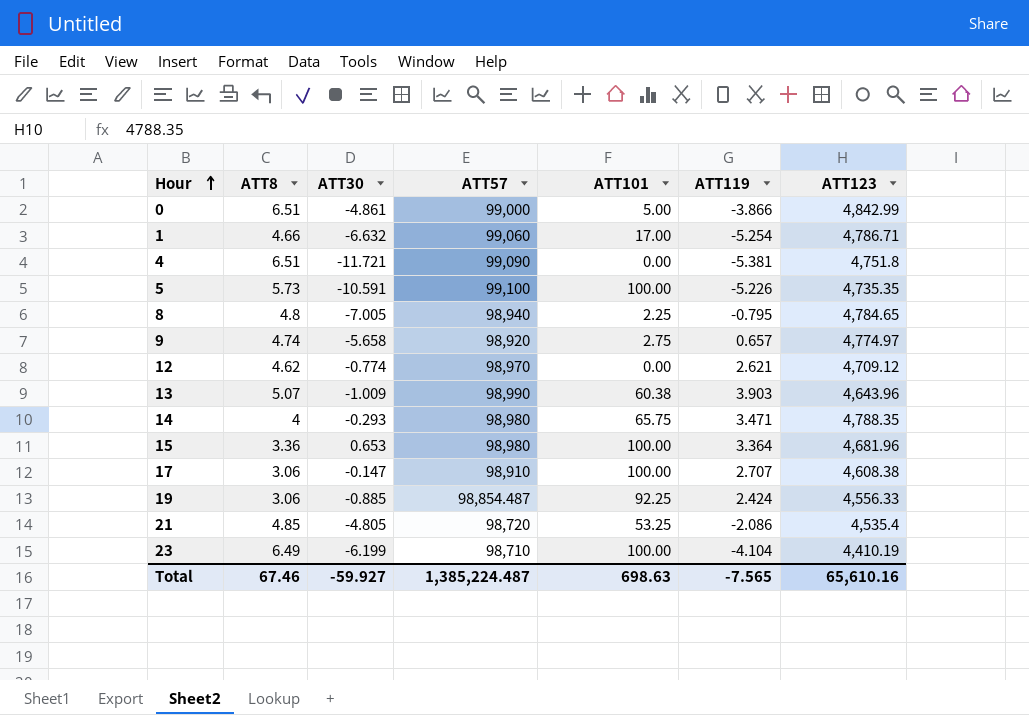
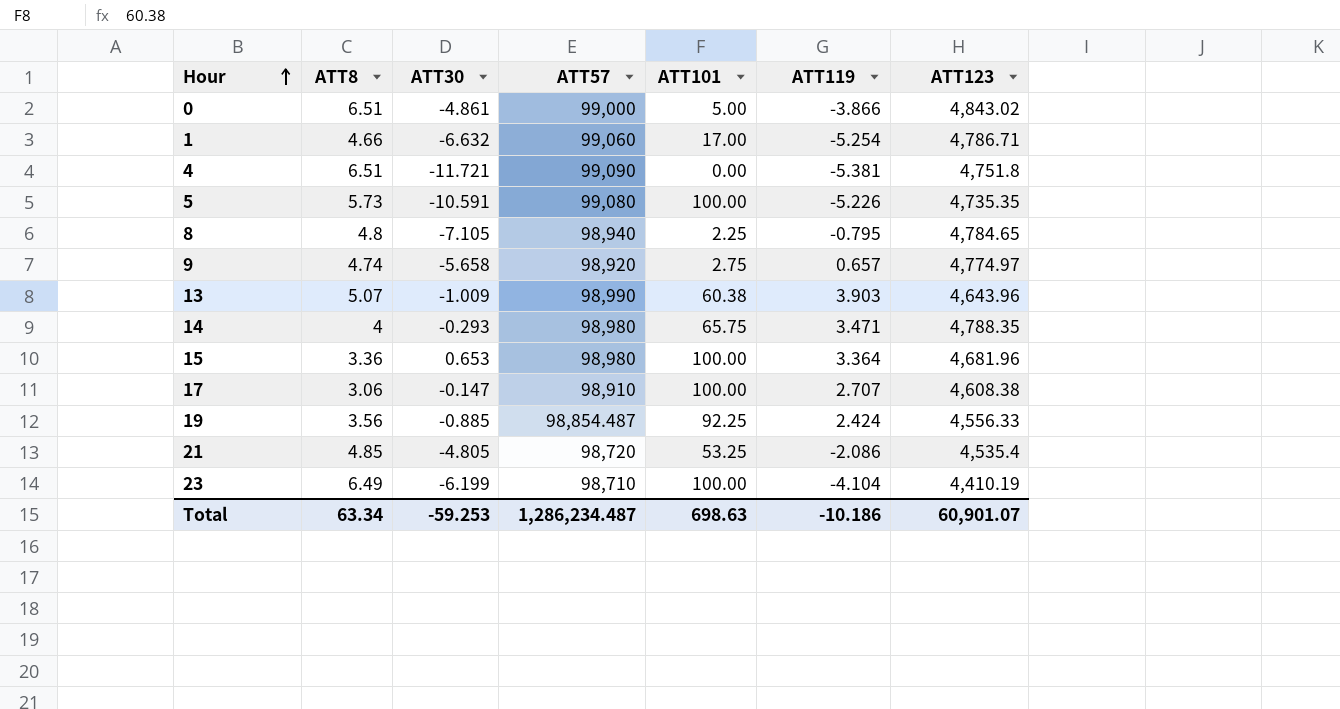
row 12: 4.62 | -0.774 | 98,970 | 0.00 | 2.621 | 4,709.12 -> none
0 | ATT123: 4,842.99 -> 4,843.02
5 | ATT57: 99,100 -> 99,080
8 | ATT30: -7.005 -> -7.105
19 | ATT8: 3.06 -> 3.56
Total | ATT8: 67.46 -> 63.34
Total | ATT30: -59.927 -> -59.253
Total | ATT57: 1,385,224.487 -> 1,286,234.487
Total | ATT119: -7.565 -> -10.186
Total | ATT123: 65,610.16 -> 60,901.07

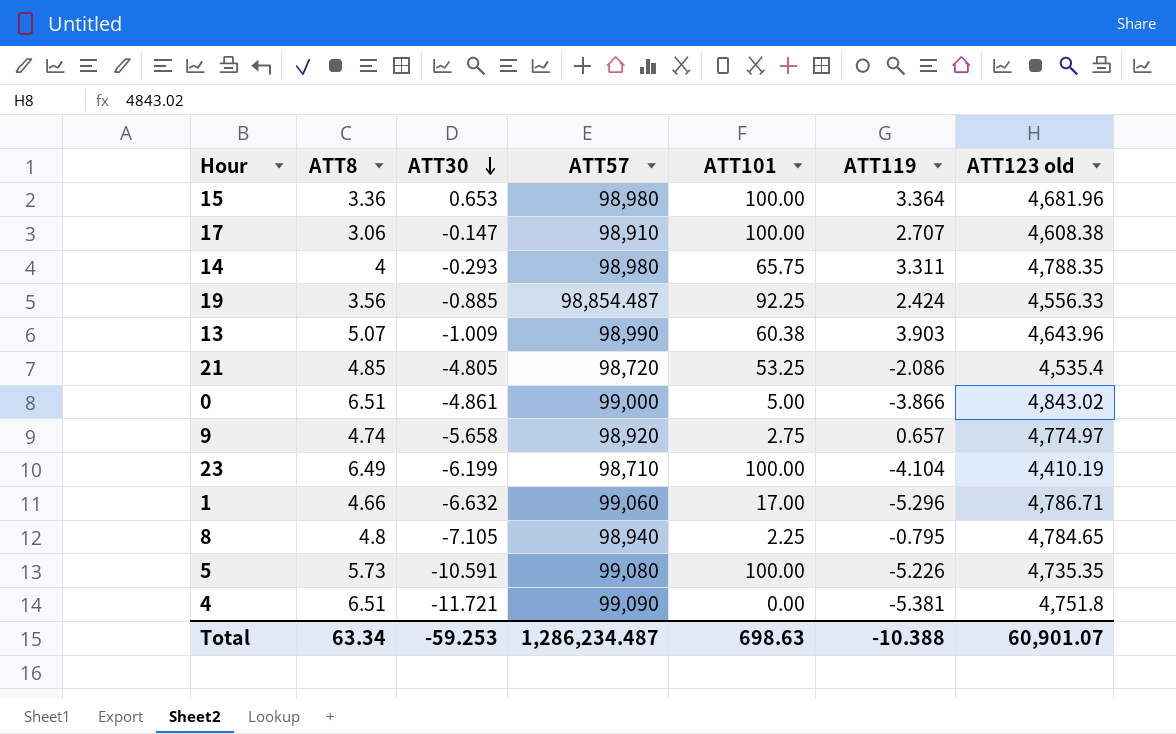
row order: Hour ascending -> ATT30 descending
column name: ATT123 -> ATT123 old
14 | ATT119: 3.471 -> 3.311
1 | ATT119: -5.254 -> -5.296
Total | ATT119: -10.186 -> -10.388

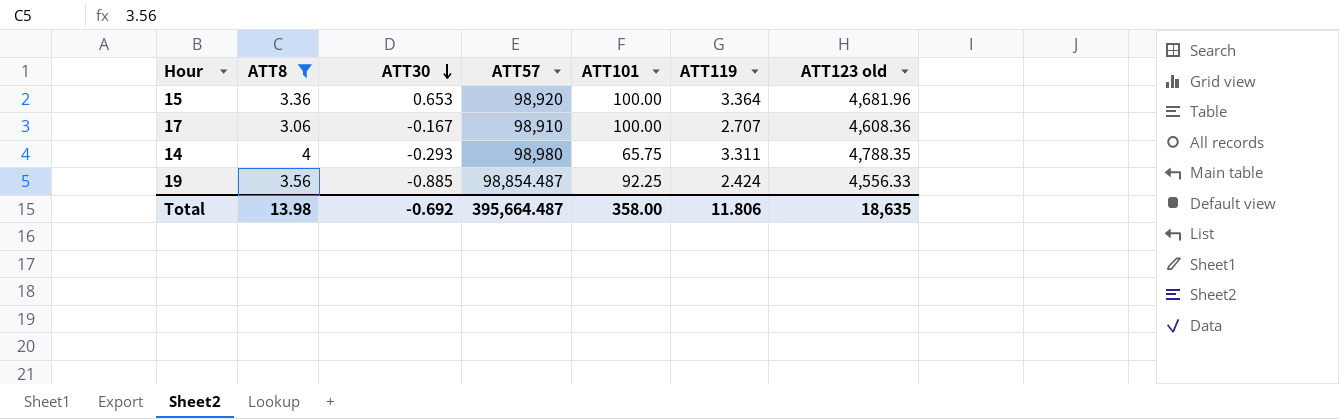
filter: none -> ATT8 <= 4
15 | ATT57: 98,980 -> 98,920
17 | ATT30: -0.147 -> -0.167
17 | ATT123 old: 4,608.38 -> 4,608.36
Total | ATT8: 63.34 -> 13.98
Total | ATT30: -59.253 -> -0.692
Total | ATT57: 1,286,234.487 -> 395,664.487
Total | ATT101: 698.63 -> 358.00
Total | ATT119: -10.388 -> 11.806
Total | ATT123 old: 60,901.07 -> 18,635

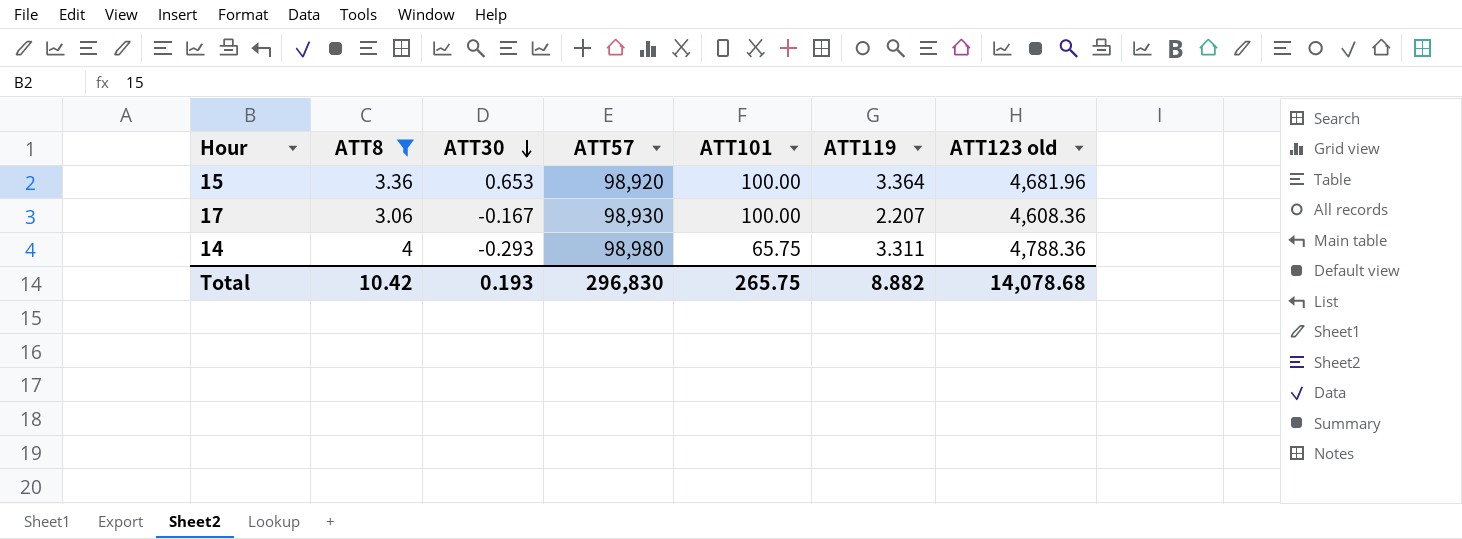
row 19: 3.56 | -0.885 | 98,854.487 | 92.25 | 2.424 | 4,556.33 -> none
17 | ATT57: 98,910 -> 98,930
17 | ATT119: 2.707 -> 2.207
14 | ATT123 old: 4,788.35 -> 4,788.36
Total | ATT8: 13.98 -> 10.42
Total | ATT30: -0.692 -> 0.193
Total | ATT57: 395,664.487 -> 296,830
Total | ATT101: 358.00 -> 265.75
Total | ATT119: 11.806 -> 8.882
Total | ATT123 old: 18,635 -> 14,078.68

